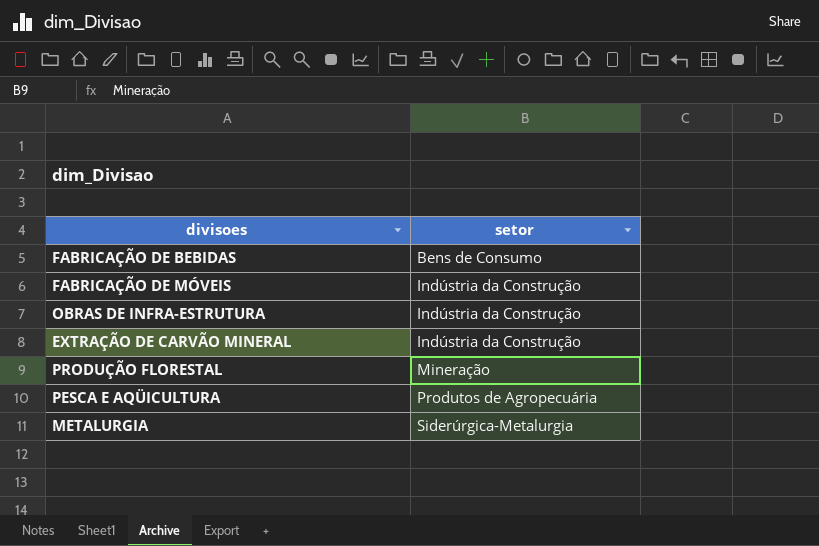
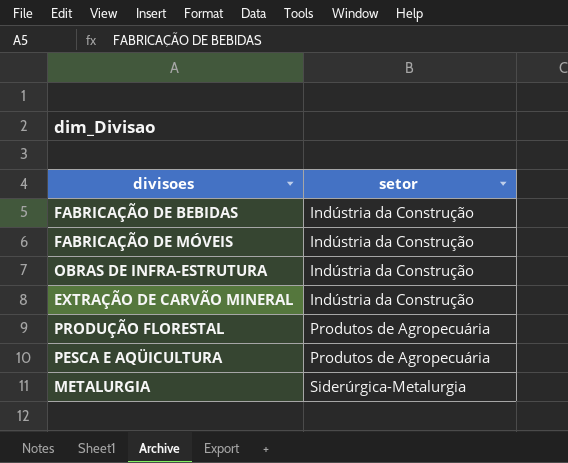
FABRICAÇÃO DE BEBIDAS | setor: Bens de Consumo -> Indústria da Construção
PRODUÇÃO FLORESTAL | setor: Mineração -> Produtos de Agropecuária

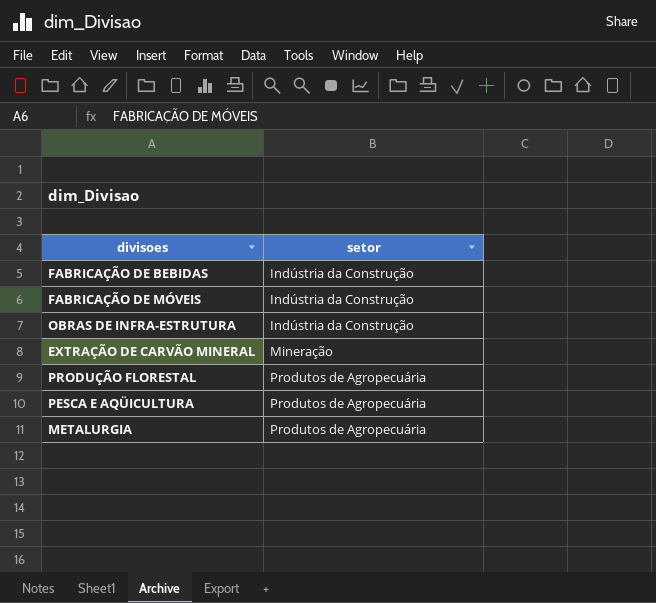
EXTRAÇÃO DE CARVÃO MINERAL | setor: Indústria da Construção -> Mineração
METALURGIA | setor: Siderúrgica-Metalurgia -> Produtos de Agropecuária

